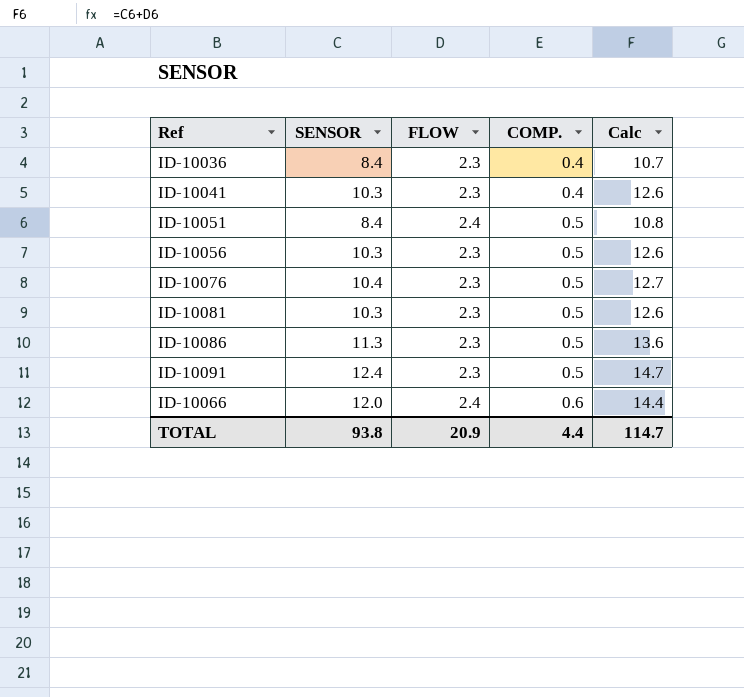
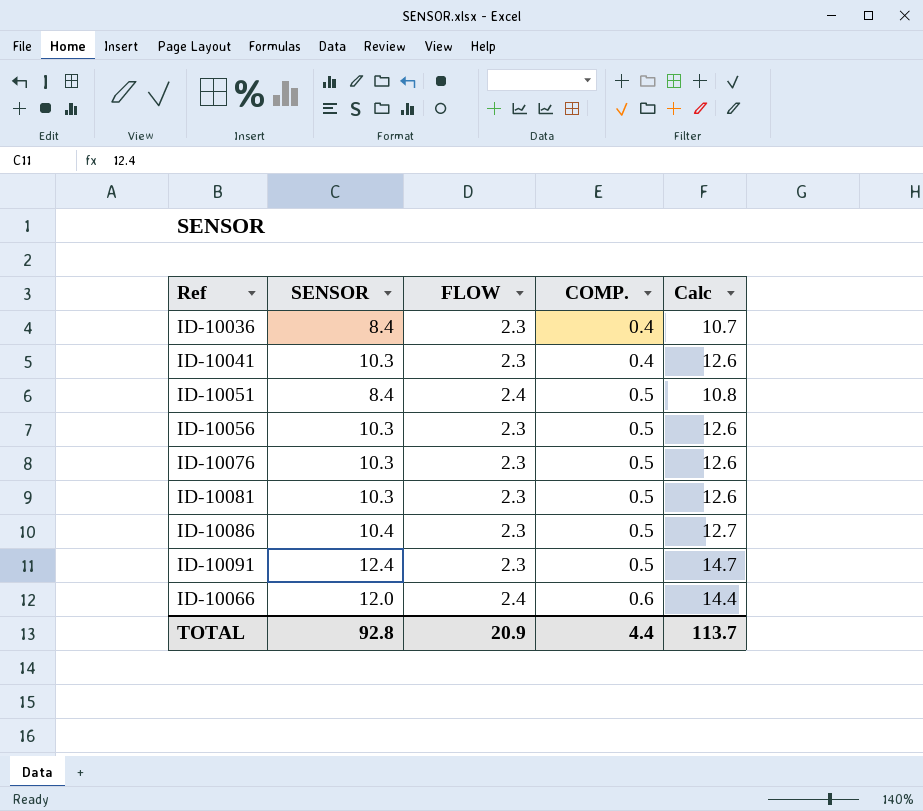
ID-10076 | SENSOR: 10.4 -> 10.3
ID-10076 | Calc: 12.7 -> 12.6
ID-10086 | SENSOR: 11.3 -> 10.4
ID-10086 | Calc: 13.6 -> 12.7
TOTAL | SENSOR: 93.8 -> 92.8
TOTAL | Calc: 114.7 -> 113.7

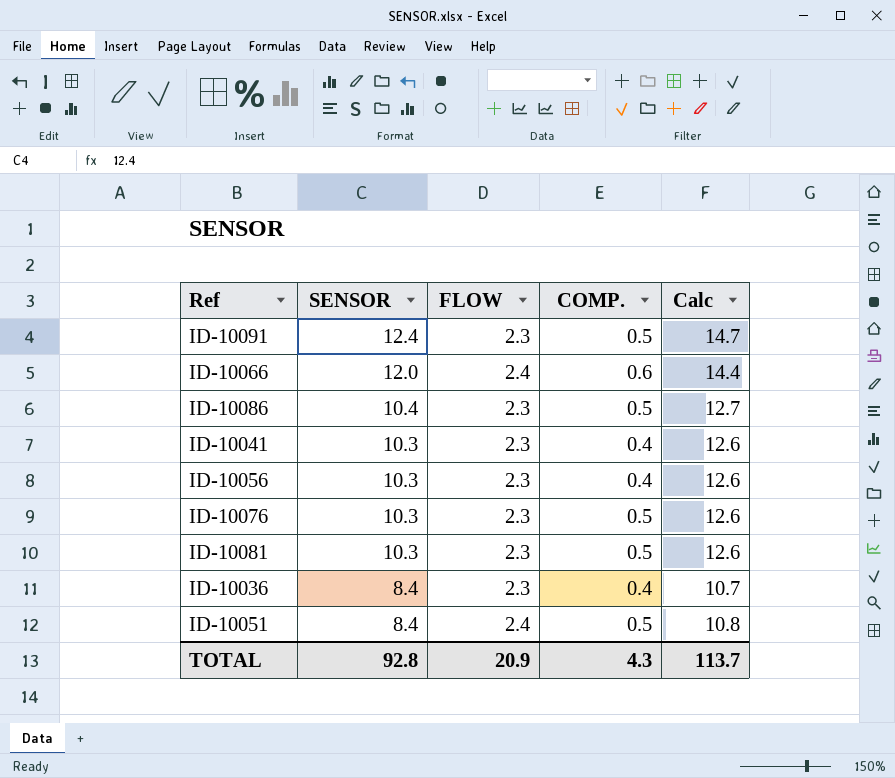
row order: COMP. ascending -> SENSOR descending
ID-10056 | COMP.: 0.5 -> 0.4
TOTAL | COMP.: 4.4 -> 4.3

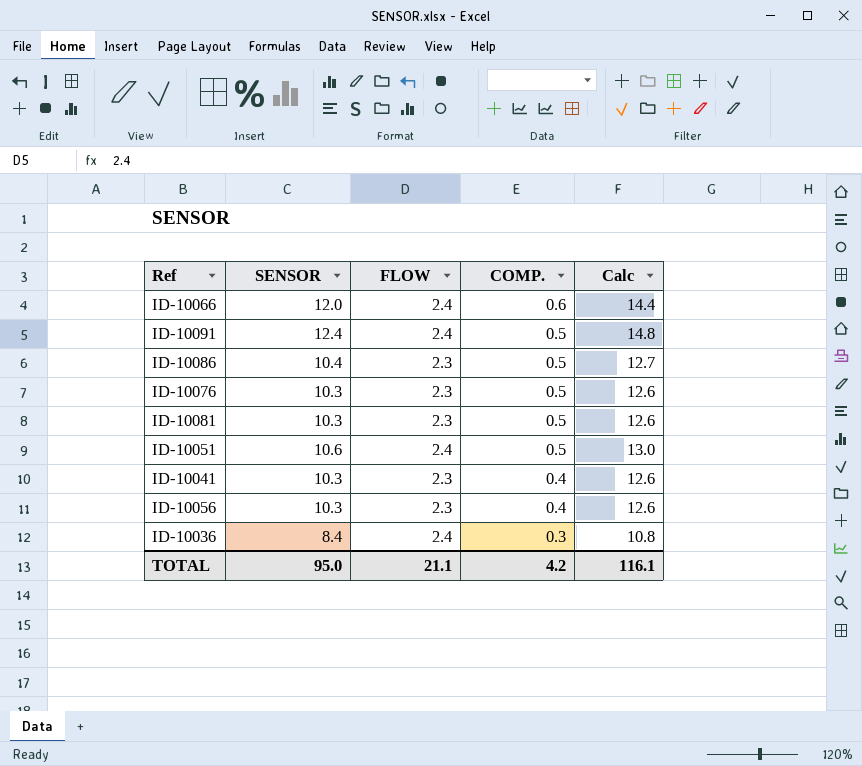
row order: SENSOR descending -> COMP. descending
ID-10091 | FLOW: 2.3 -> 2.4
ID-10091 | Calc: 14.7 -> 14.8
ID-10051 | SENSOR: 8.4 -> 10.6
ID-10051 | Calc: 10.8 -> 13.0
ID-10036 | FLOW: 2.3 -> 2.4
ID-10036 | COMP.: 0.4 -> 0.3
ID-10036 | Calc: 10.7 -> 10.8
TOTAL | SENSOR: 92.8 -> 95.0
TOTAL | FLOW: 20.9 -> 21.1
TOTAL | COMP.: 4.3 -> 4.2
TOTAL | Calc: 113.7 -> 116.1

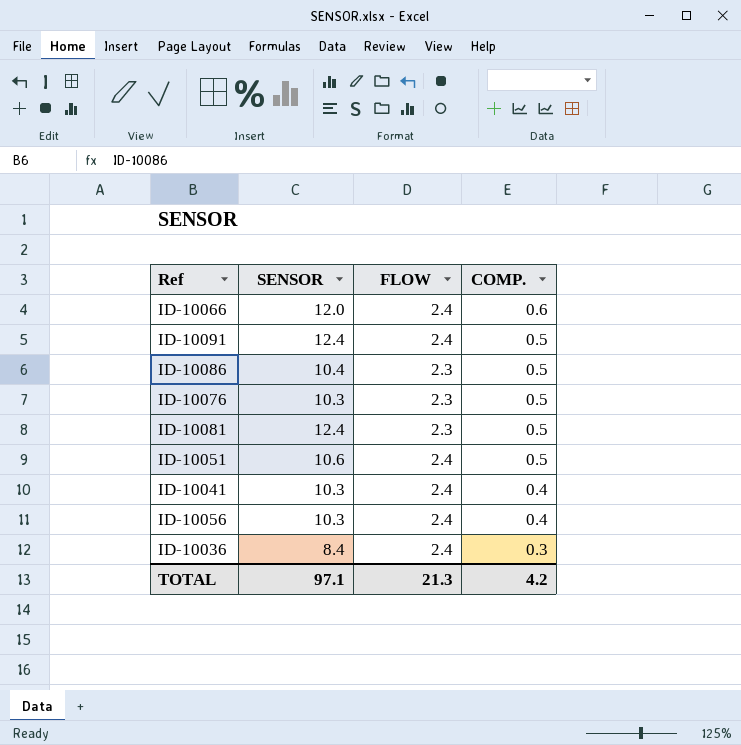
column Calc | formula: [SENSOR] + [FLOW] -> none
ID-10081 | SENSOR: 10.3 -> 12.4
ID-10041 | FLOW: 2.3 -> 2.4
ID-10056 | FLOW: 2.3 -> 2.4
TOTAL | SENSOR: 95.0 -> 97.1
TOTAL | FLOW: 21.1 -> 21.3

